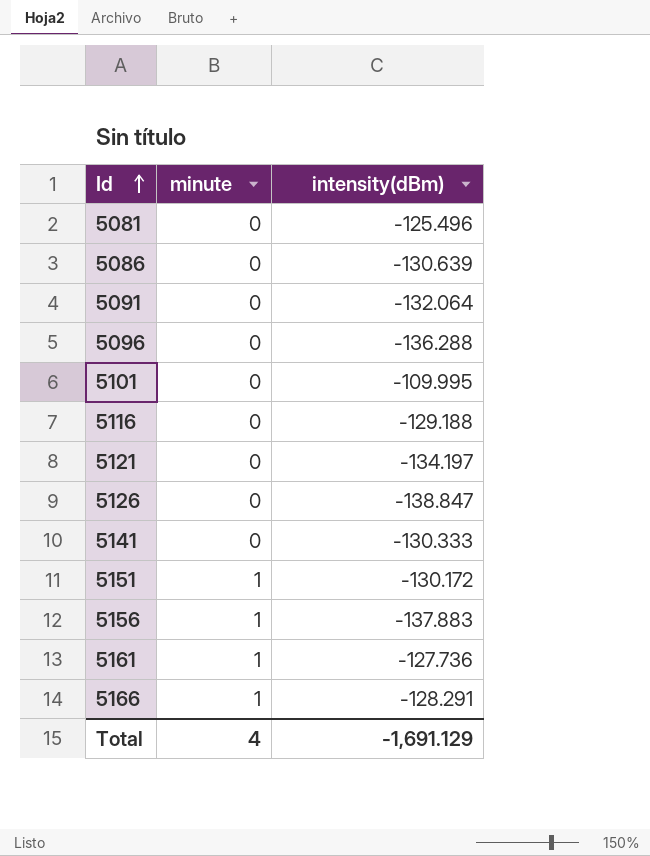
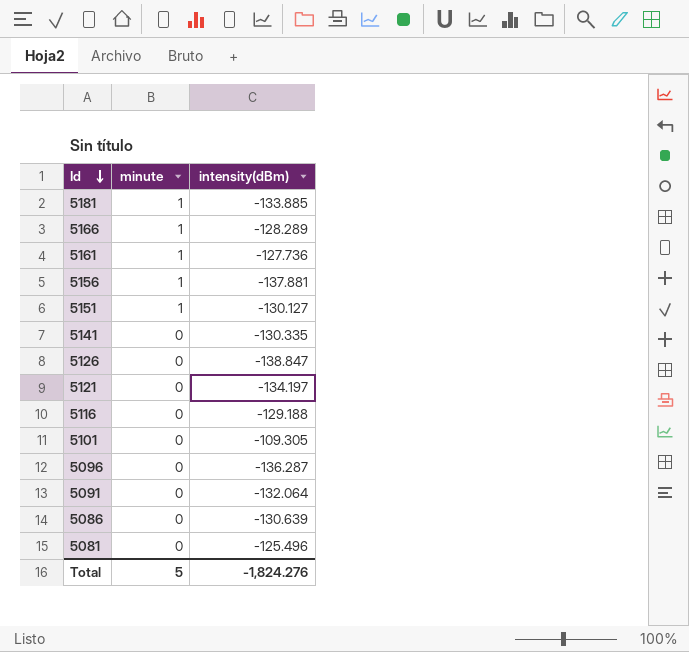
row order: Id ascending -> Id descending
row 5181: none -> 1 | -133.885
5166 | intensity(dBm): -128.291 -> -128.289
5156 | intensity(dBm): -137.883 -> -137.881
5151 | intensity(dBm): -130.172 -> -130.127
5141 | intensity(dBm): -130.333 -> -130.335
5101 | intensity(dBm): -109.995 -> -109.305
5096 | intensity(dBm): -136.288 -> -136.287
Total | minute: 4 -> 5
Total | intensity(dBm): -1,691.129 -> -1,824.276

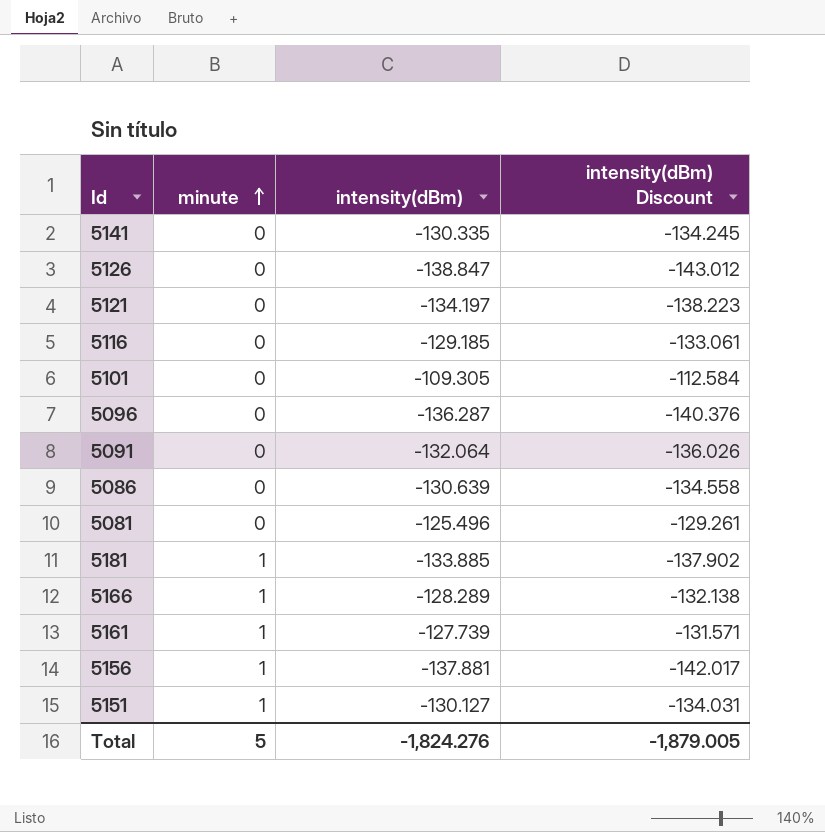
row order: Id descending -> minute ascending
column intensity(dBm) Discount | formula: none -> [intensity(dBm)] * 1.03
5116 | intensity(dBm): -129.188 -> -129.185
5161 | intensity(dBm): -127.736 -> -127.739

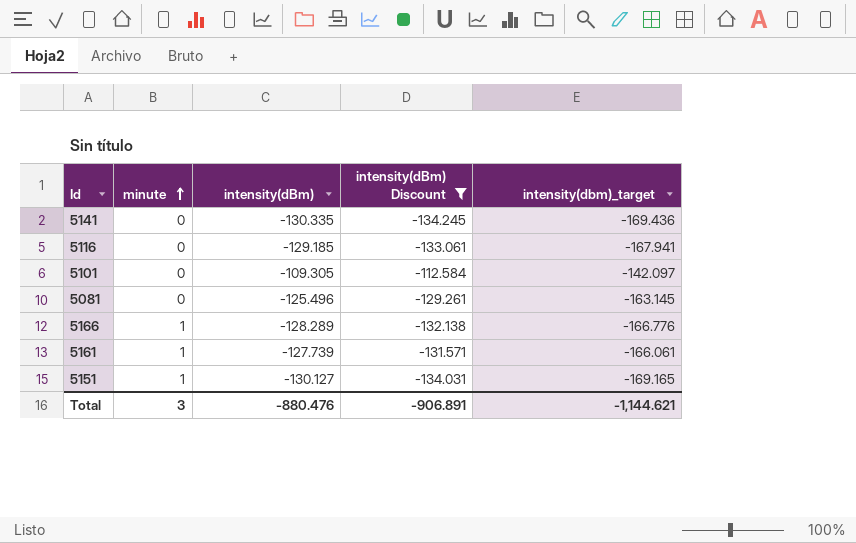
filter: none -> intensity(dBm) Discount >= -134.245
column intensity(dbm)_target | formula: none -> [intensity(dBm)] * 1.3
Total | minute: 5 -> 3
Total | intensity(dBm): -1,824.276 -> -880.476
Total | intensity(dBm) Discount: -1,879.005 -> -906.891

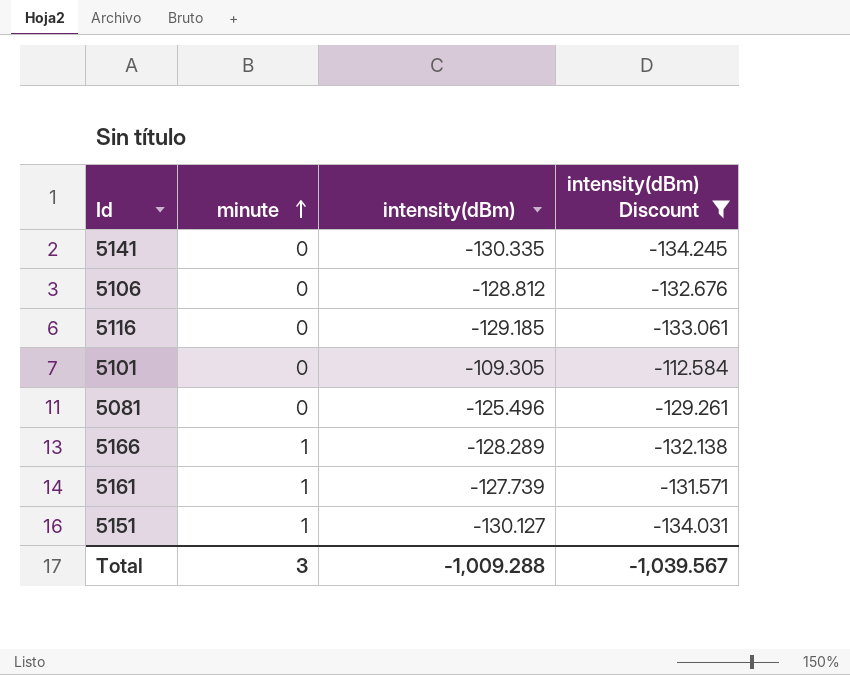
column intensity(dbm)_target | formula: [intensity(dBm)] * 1.3 -> none
row 5106: none -> 0 | -128.812 | -132.676
Total | intensity(dBm): -880.476 -> -1,009.288
Total | intensity(dBm) Discount: -906.891 -> -1,039.567

